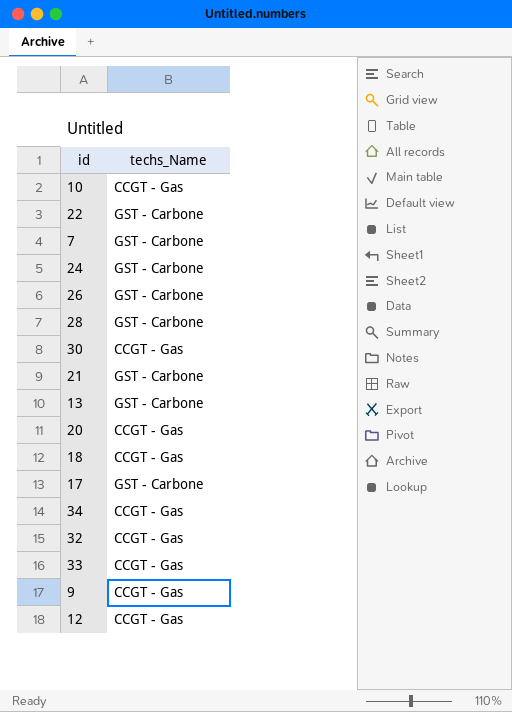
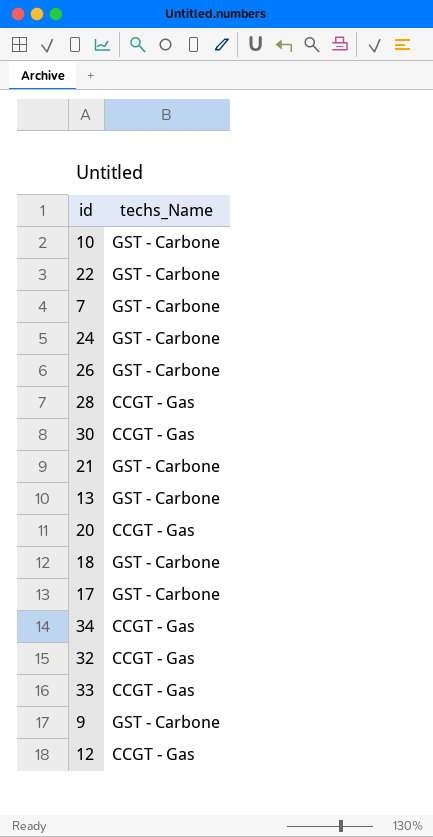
10 | techs_Name: CCGT - Gas -> GST - Carbone
28 | techs_Name: GST - Carbone -> CCGT - Gas
18 | techs_Name: CCGT - Gas -> GST - Carbone
9 | techs_Name: CCGT - Gas -> GST - Carbone

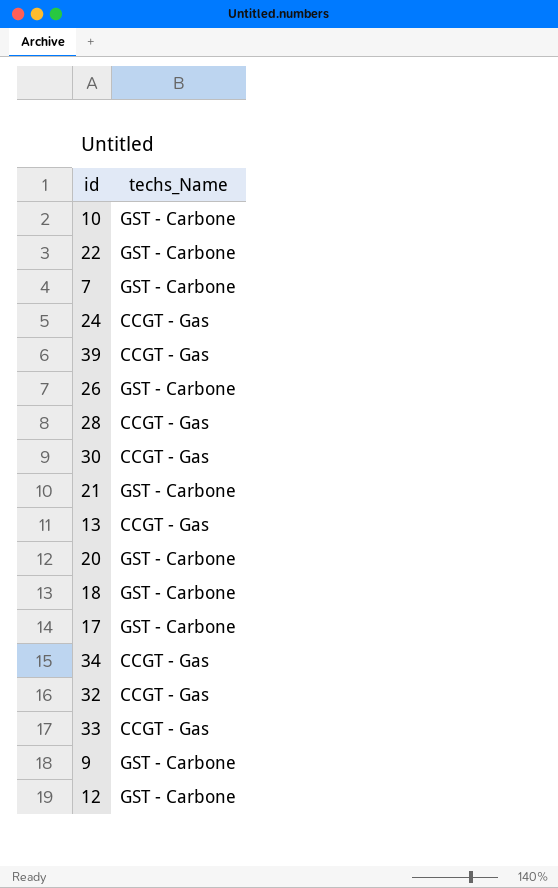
24 | techs_Name: GST - Carbone -> CCGT - Gas
row 39: none -> CCGT - Gas
13 | techs_Name: GST - Carbone -> CCGT - Gas
20 | techs_Name: CCGT - Gas -> GST - Carbone
12 | techs_Name: CCGT - Gas -> GST - Carbone

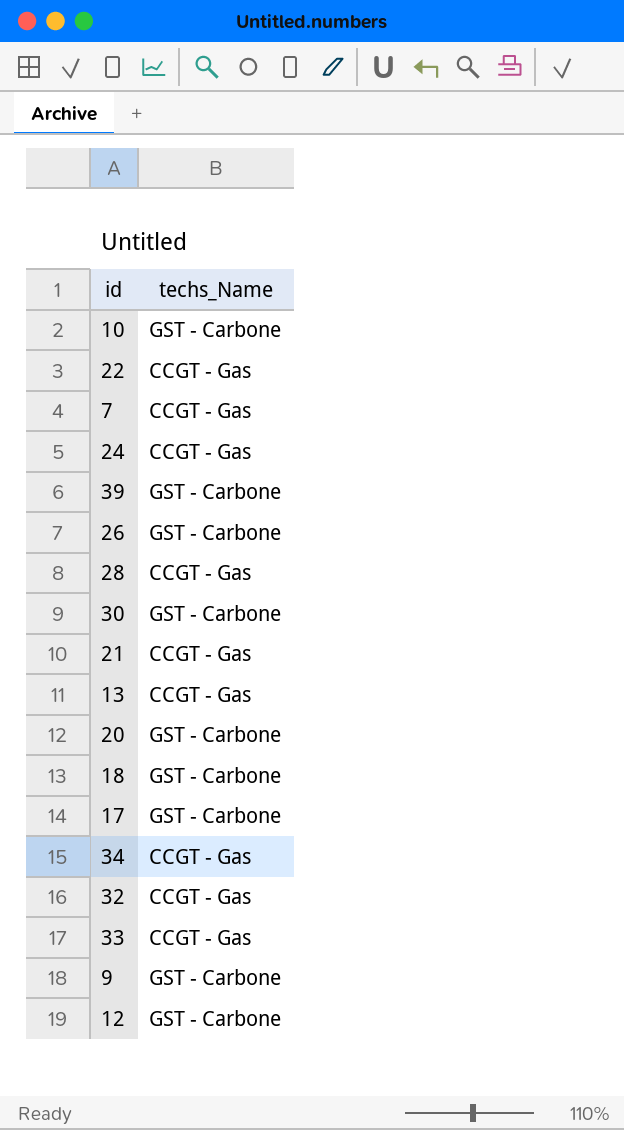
22 | techs_Name: GST - Carbone -> CCGT - Gas
7 | techs_Name: GST - Carbone -> CCGT - Gas
39 | techs_Name: CCGT - Gas -> GST - Carbone
30 | techs_Name: CCGT - Gas -> GST - Carbone
21 | techs_Name: GST - Carbone -> CCGT - Gas

